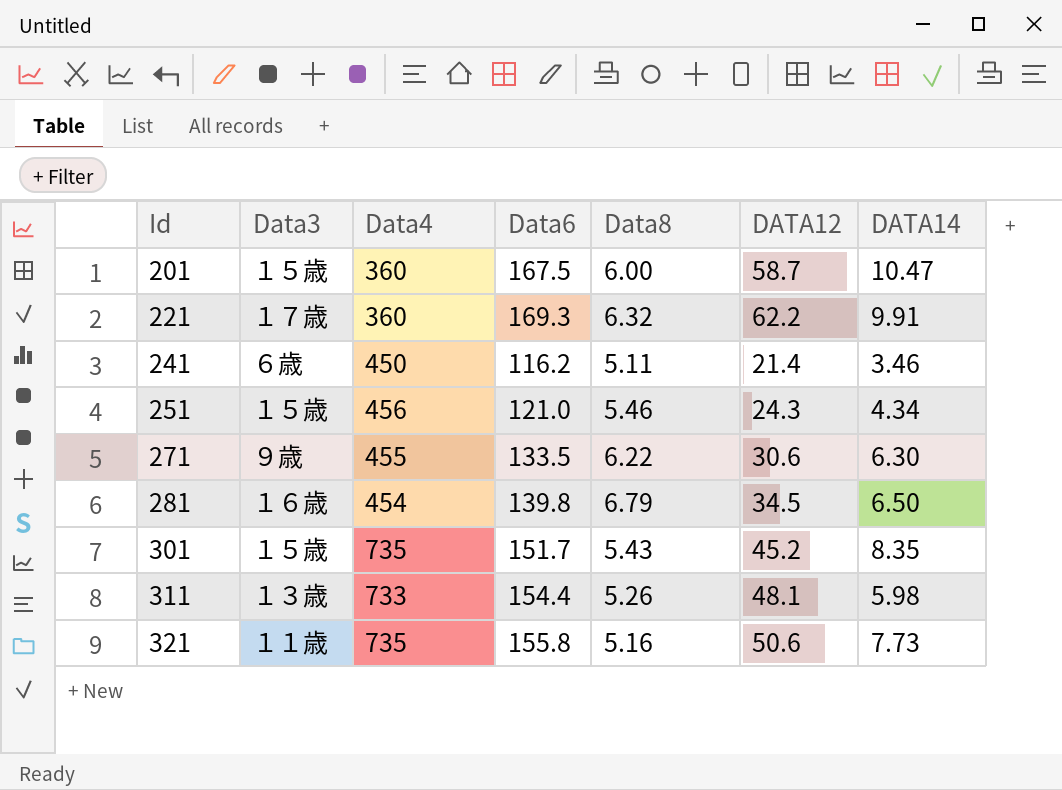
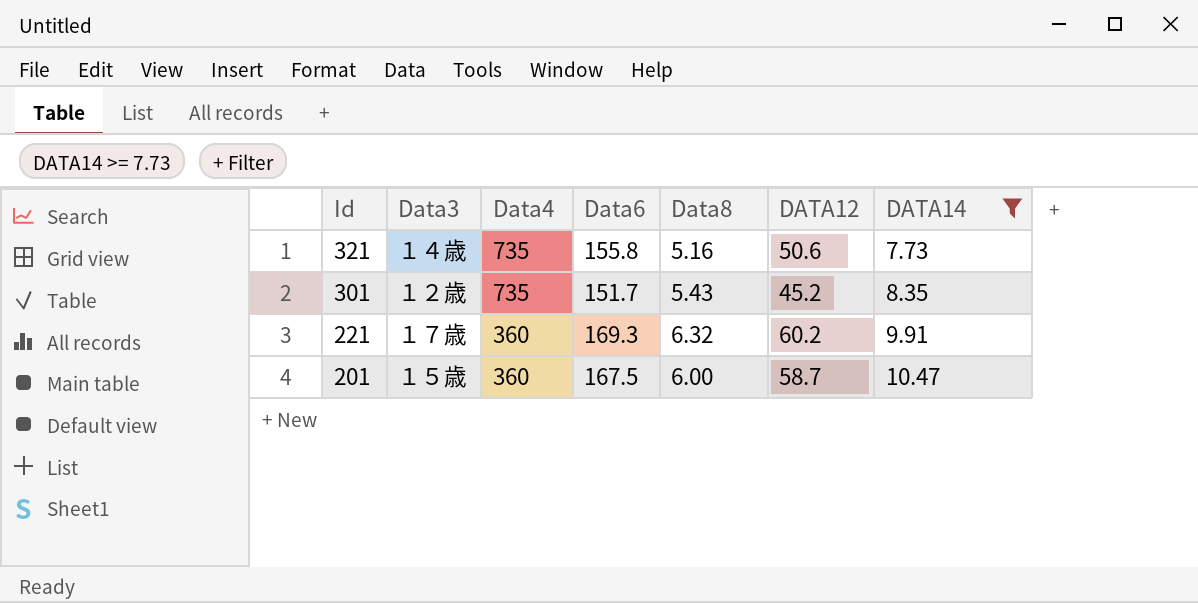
filter: none -> DATA14 >= 7.73
row order: Id ascending -> Id descending
321 | Data3: １１歳 -> １４歳
301 | Data3: １５歳 -> １２歳
221 | DATA12: 62.2 -> 60.2

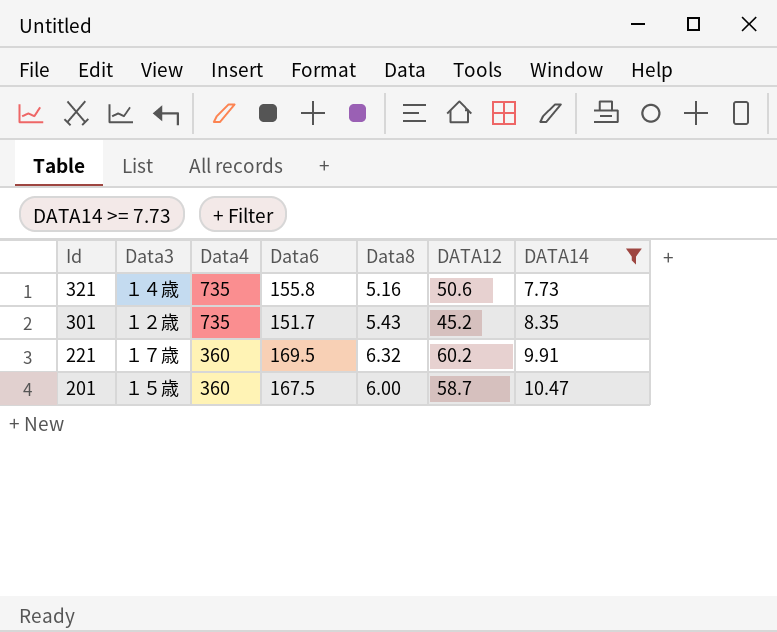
221 | Data6: 169.3 -> 169.5

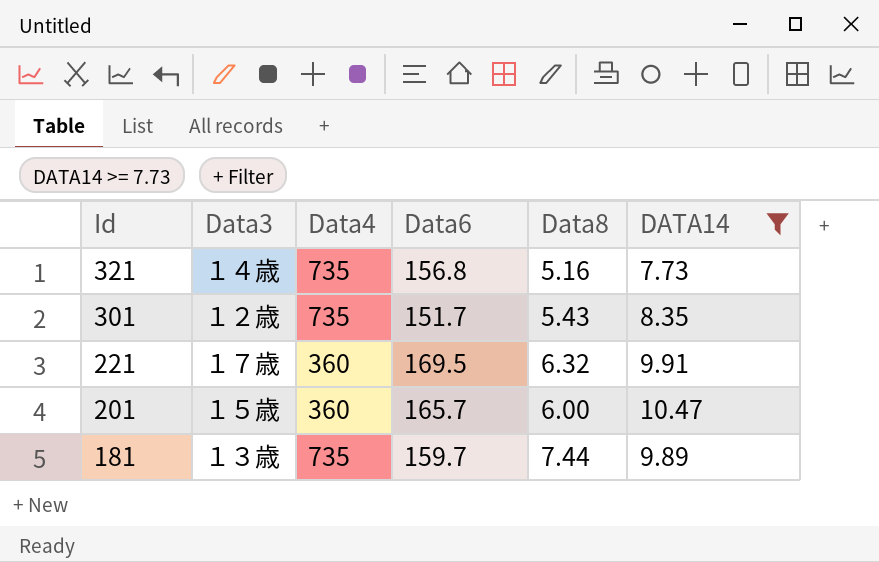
column DATA12 | position: 6 -> none
321 | Data6: 155.8 -> 156.8
201 | Data6: 167.5 -> 165.7
row 181: none -> １３歳 | 735 | 159.7 | 7.44 | 9.89

